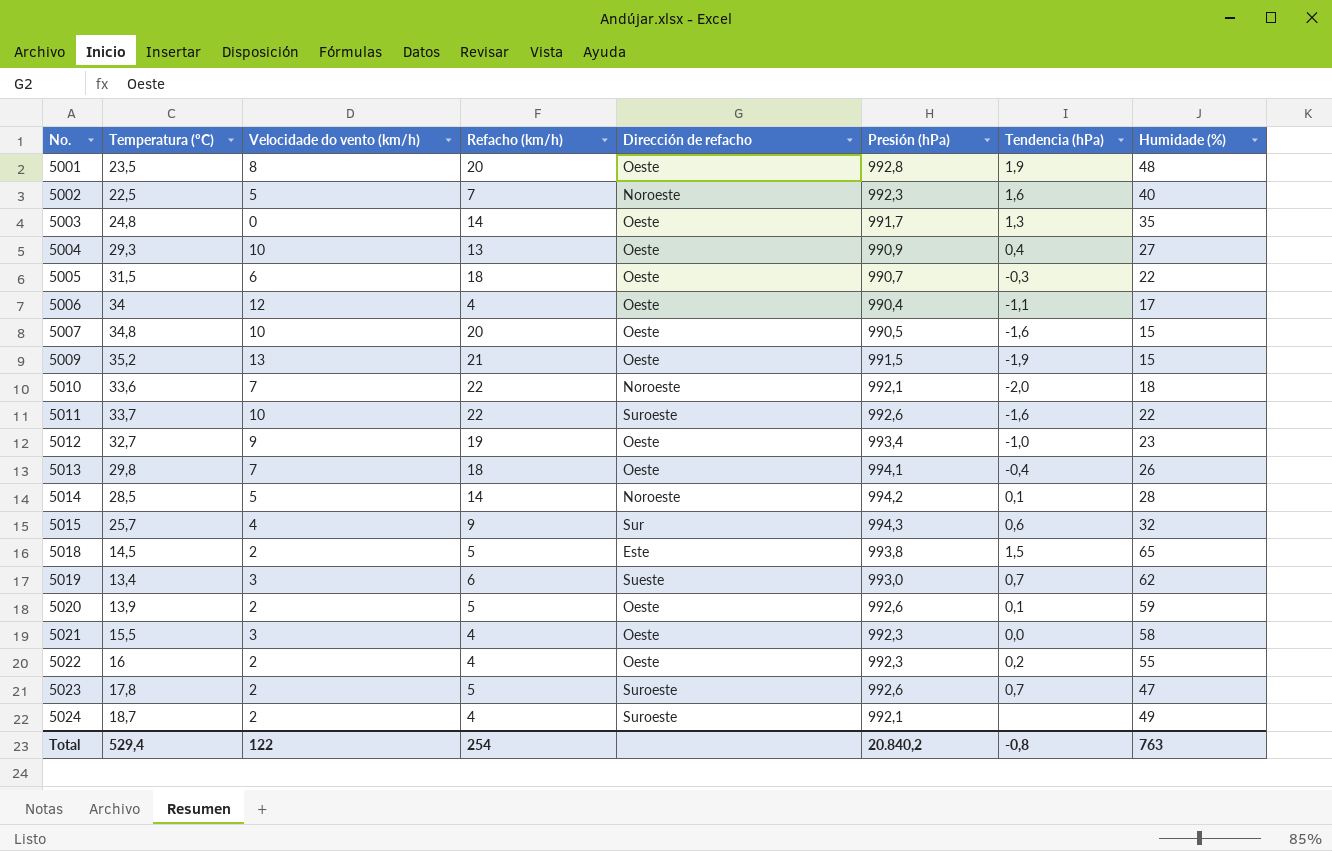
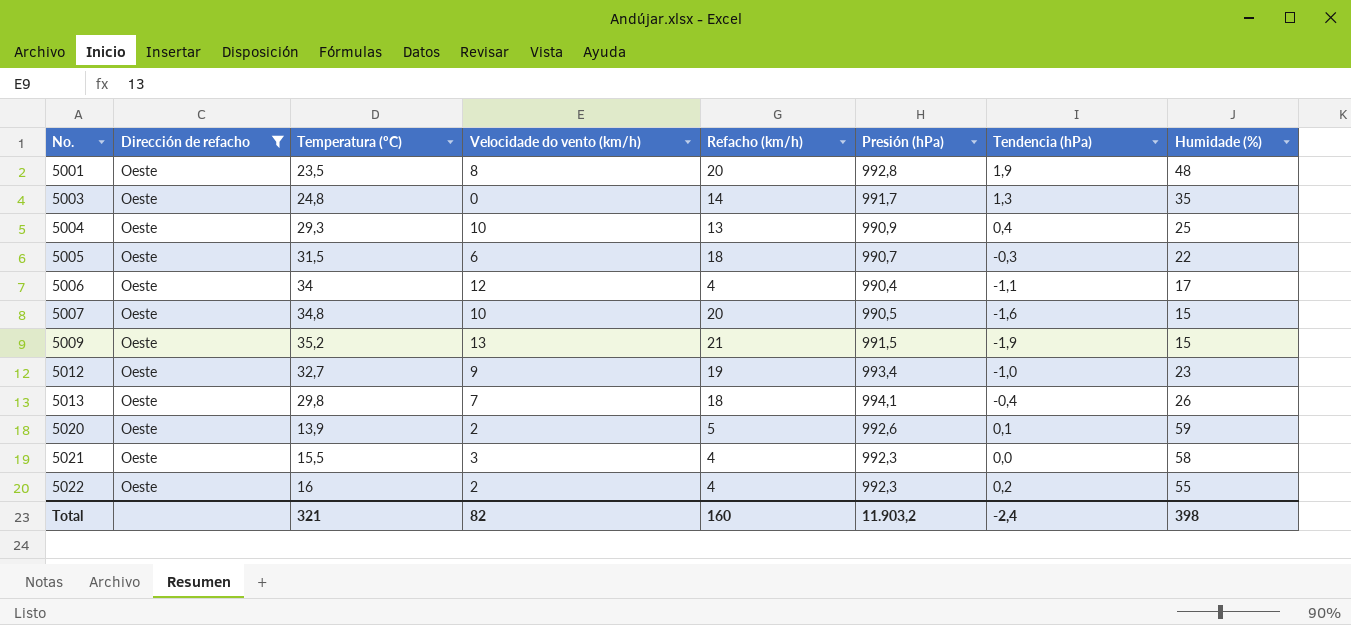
filter: none -> Dirección de refacho = Oeste
column Dirección de refacho | position: 5 -> 2
5004 | Humidade (%): 27 -> 25
Total | Temperatura (ºC): 529,4 -> 321
Total | Velocidade do vento (km/h): 122 -> 82
Total | Refacho (km/h): 254 -> 160
Total | Presión (hPa): 20.840,2 -> 11.903,2
Total | Tendencia (hPa): -0,8 -> -2,4
Total | Humidade (%): 763 -> 398

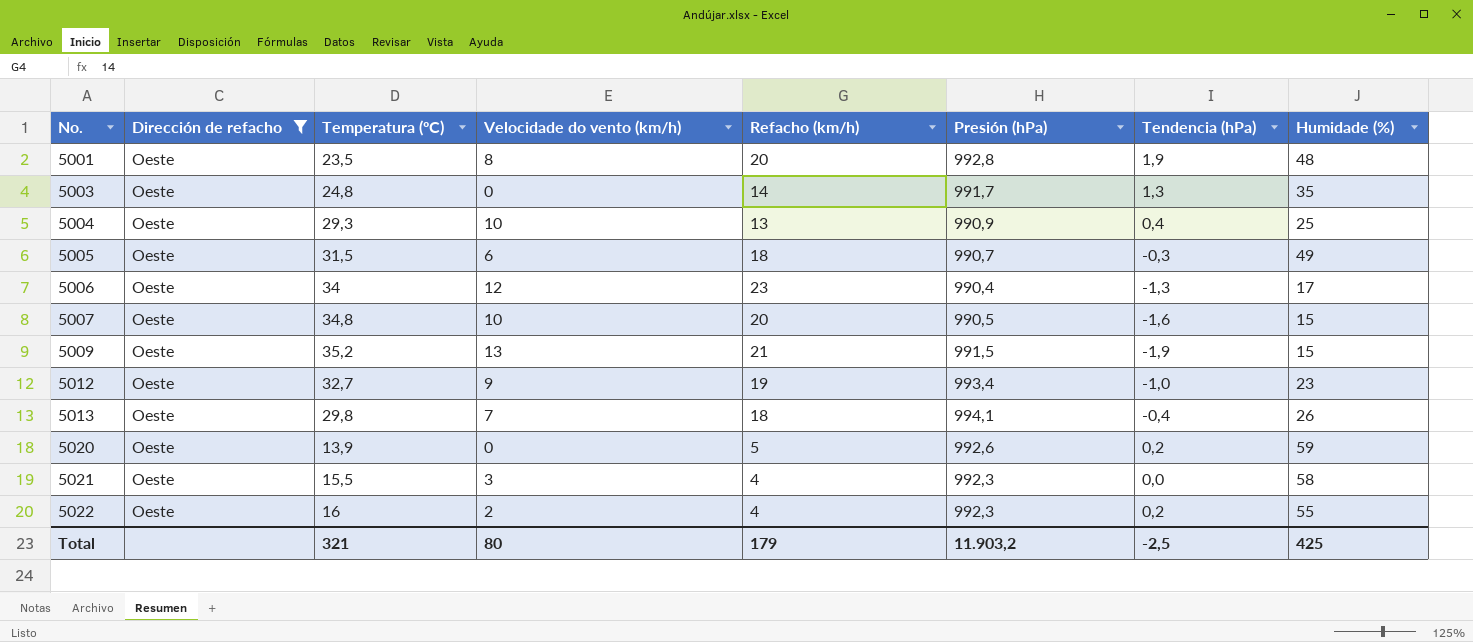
5005 | Humidade (%): 22 -> 49
5006 | Refacho (km/h): 4 -> 23
5006 | Tendencia (hPa): -1,1 -> -1,3
5020 | Velocidade do vento (km/h): 2 -> 0
5020 | Tendencia (hPa): 0,1 -> 0,2
Total | Velocidade do vento (km/h): 82 -> 80
Total | Refacho (km/h): 160 -> 179
Total | Tendencia (hPa): -2,4 -> -2,5
Total | Humidade (%): 398 -> 425

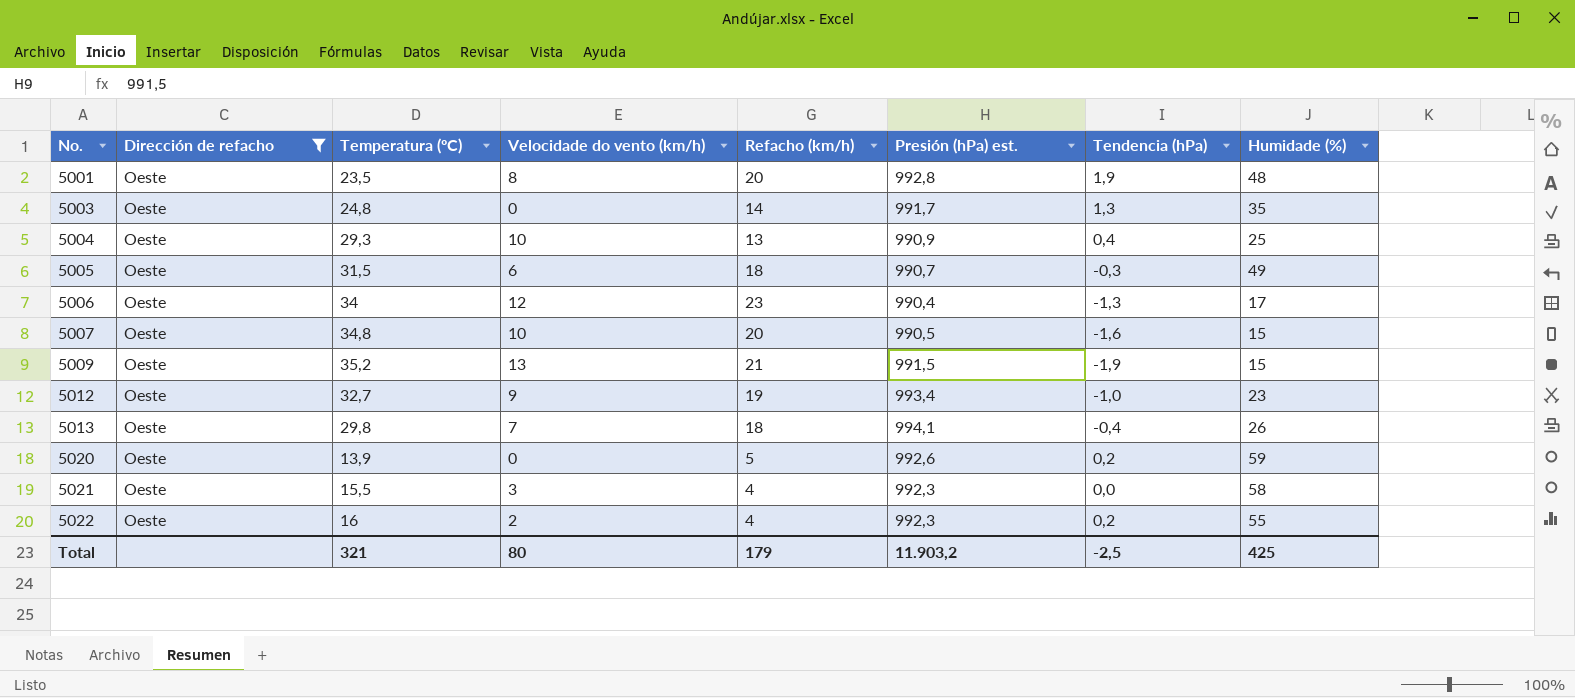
column name: Presión (hPa) -> Presión (hPa) est.

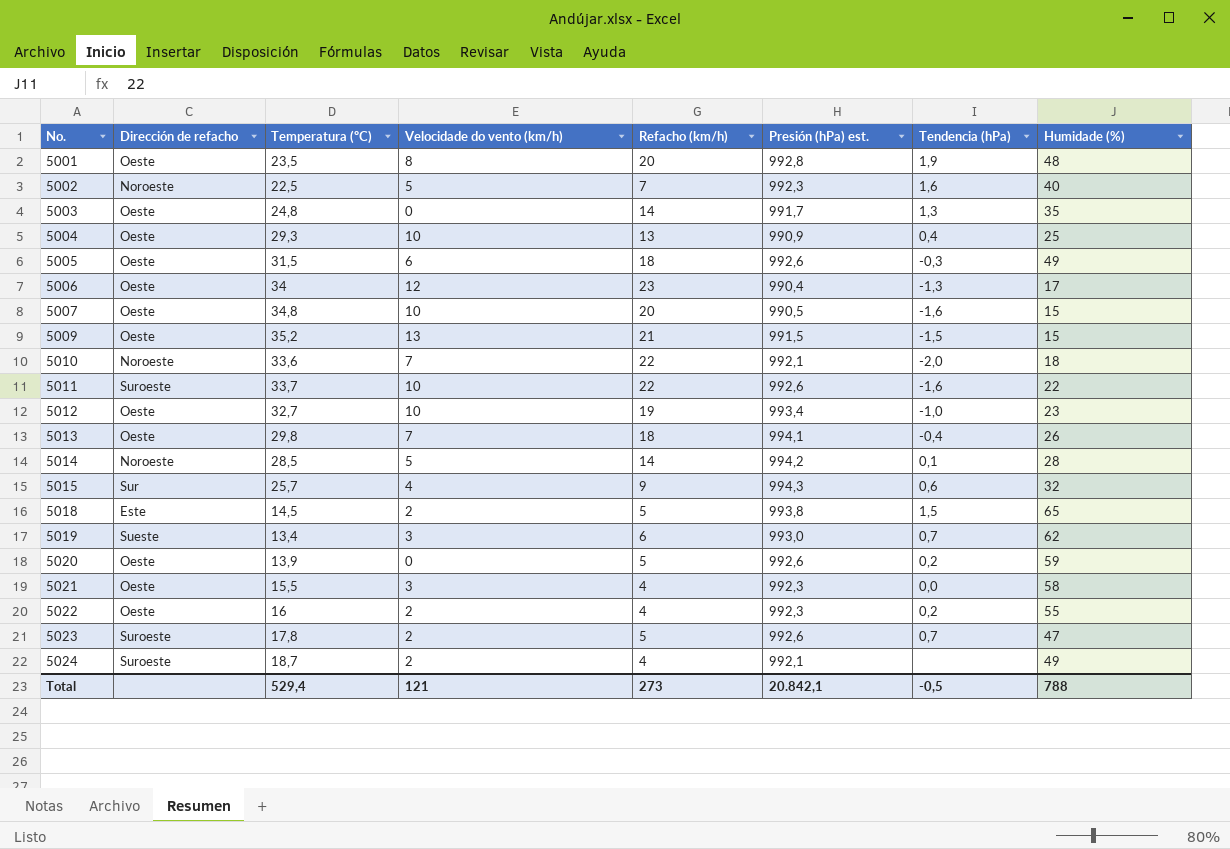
filter: Dirección de refacho = Oeste -> none
5005 | Presión (hPa) est.: 990,7 -> 992,6
5009 | Tendencia (hPa): -1,9 -> -1,5
5012 | Velocidade do vento (km/h): 9 -> 10
Total | Temperatura (ºC): 321 -> 529,4
Total | Velocidade do vento (km/h): 80 -> 121
Total | Refacho (km/h): 179 -> 273
Total | Presión (hPa) est.: 11.903,2 -> 20.842,1
Total | Tendencia (hPa): -2,5 -> -0,5
Total | Humidade (%): 425 -> 788

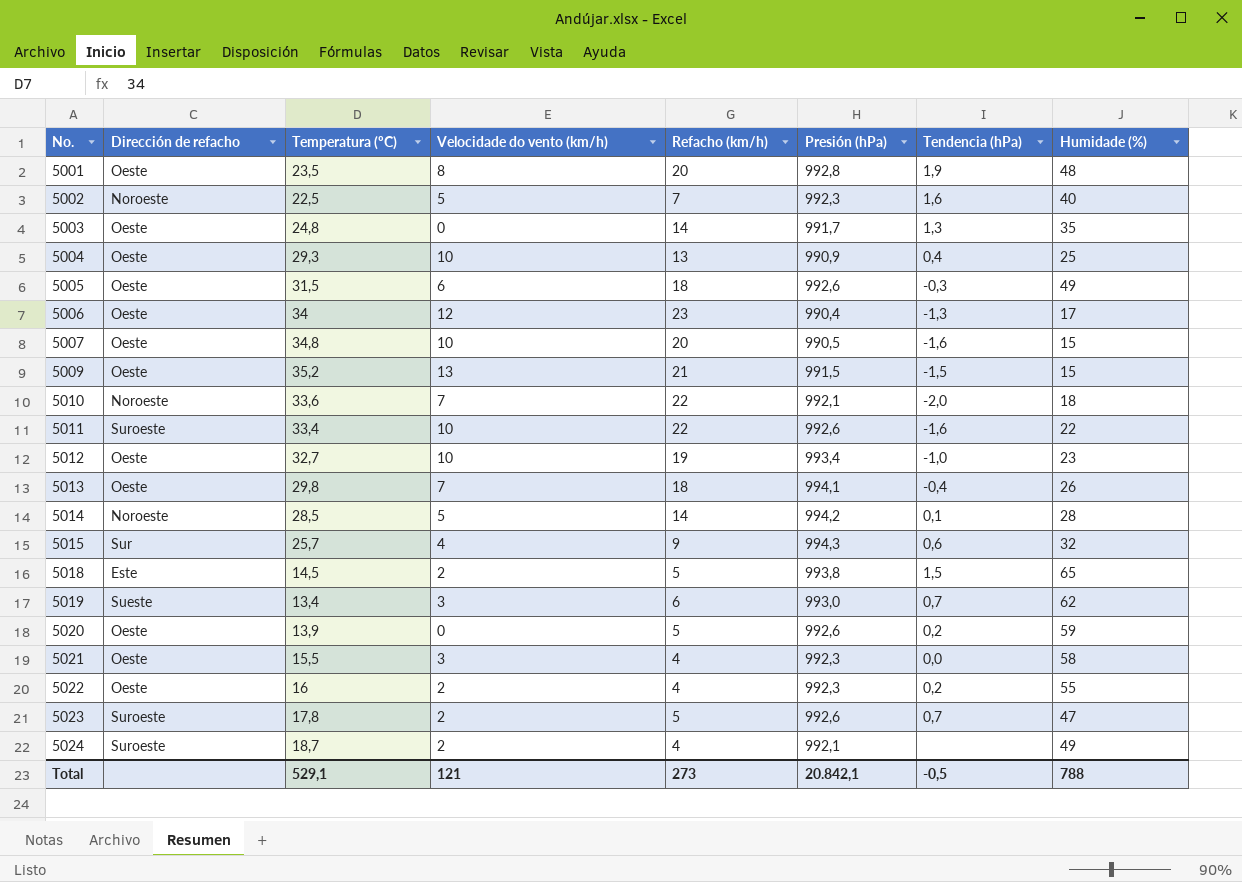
column name: Presión (hPa) est. -> Presión (hPa)
5011 | Temperatura (ºC): 33,7 -> 33,4
Total | Temperatura (ºC): 529,4 -> 529,1

